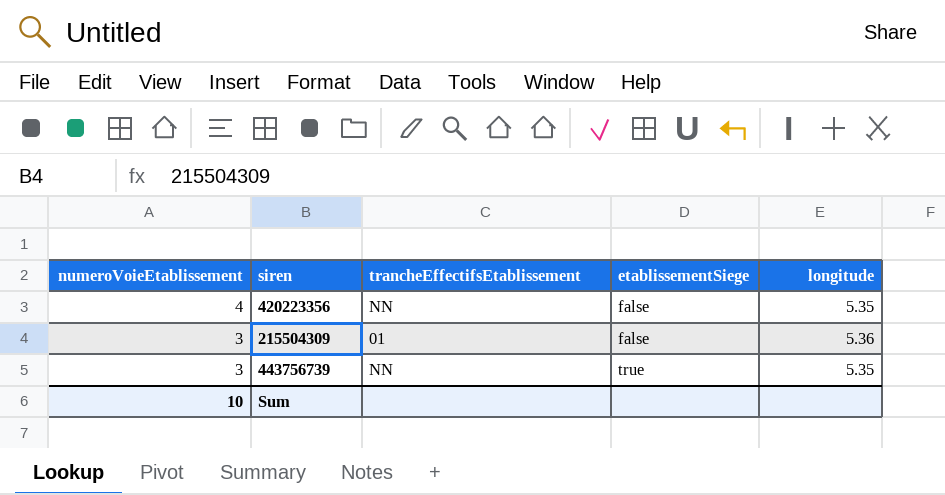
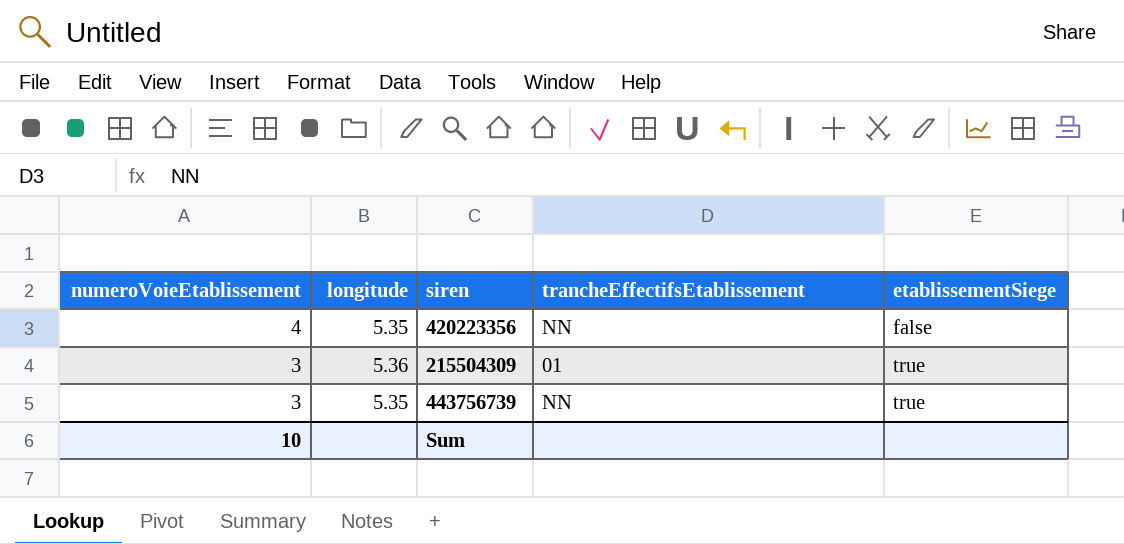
column longitude | position: 5 -> 2
215504309 | etablissementSiege: false -> true

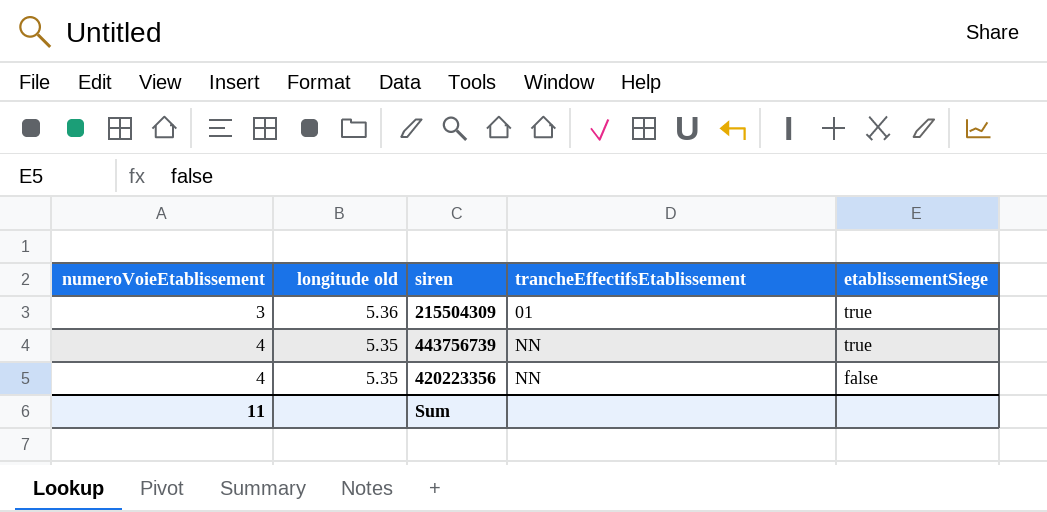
row order: numeroVoieEtablissement descending -> numeroVoieEtablissement ascending
column name: longitude -> longitude old
443756739 | numeroVoieEtablissement: 3 -> 4
Sum | numeroVoieEtablissement: 10 -> 11

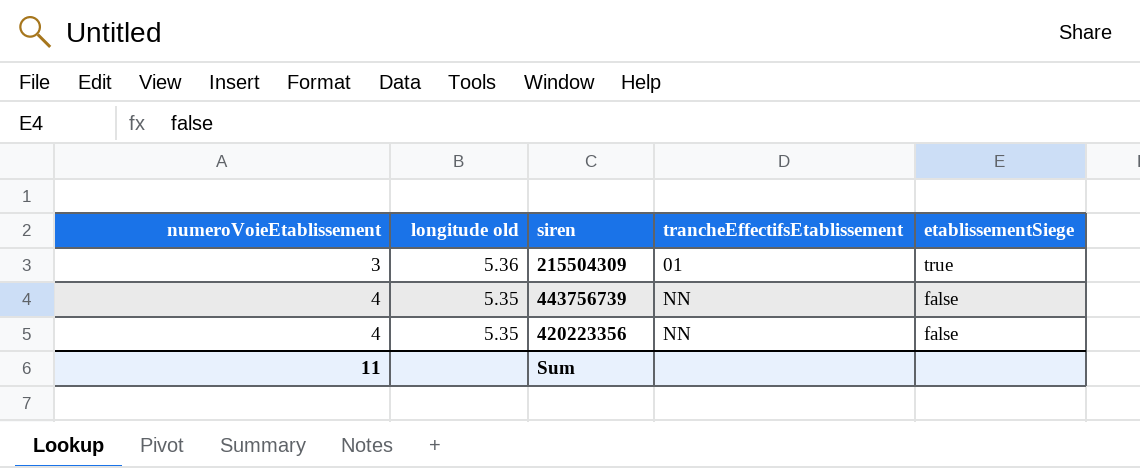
443756739 | etablissementSiege: true -> false

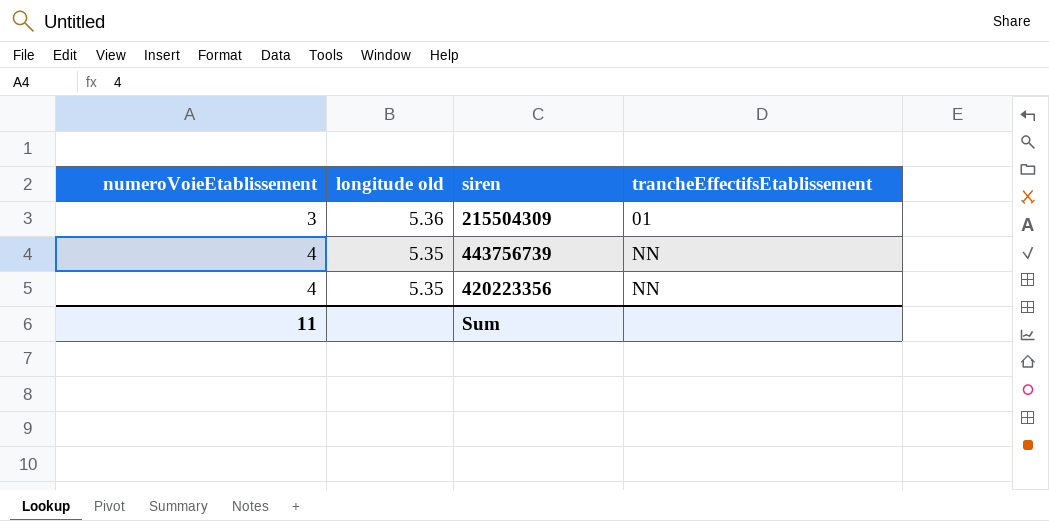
column etablissementSiege | position: 5 -> none

